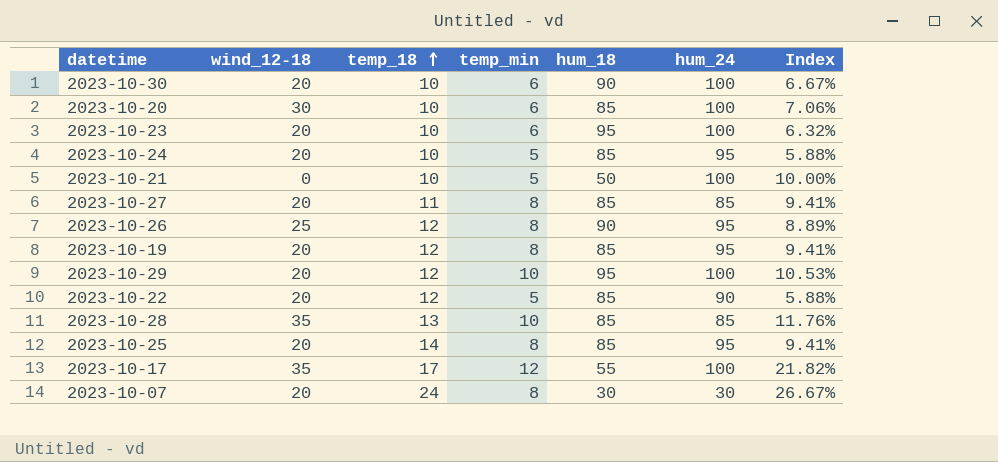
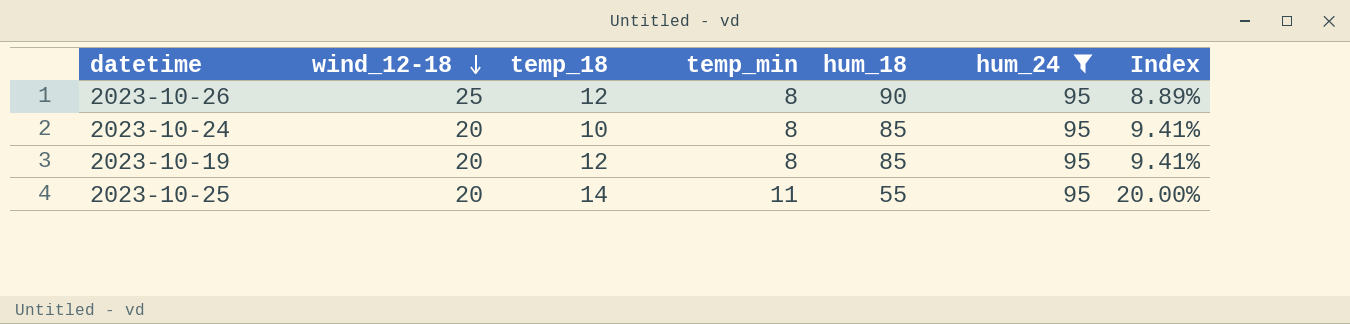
filter: none -> hum_24 = 95
row order: temp_18 ascending -> wind_12-18 descending
2023-10-24 | temp_min: 5 -> 8
2023-10-24 | Index: 5.88% -> 9.41%
2023-10-25 | temp_min: 8 -> 11
2023-10-25 | hum_18: 85 -> 55
2023-10-25 | Index: 9.41% -> 20.00%

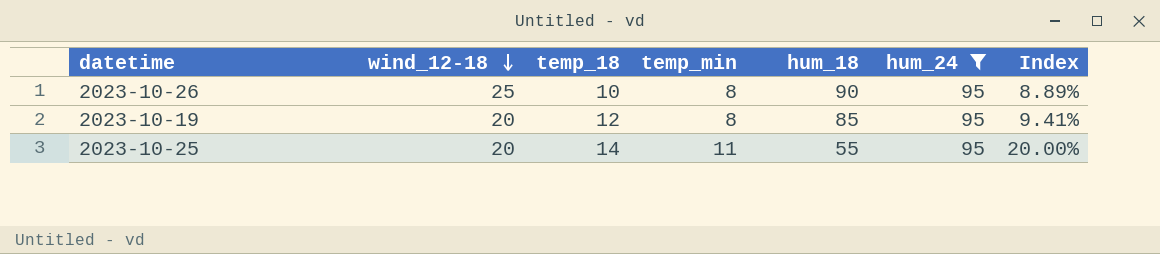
row 2023-10-24: 20 | 10 | 8 | 85 | 95 | 9.41% -> none
2023-10-26 | temp_18: 12 -> 10

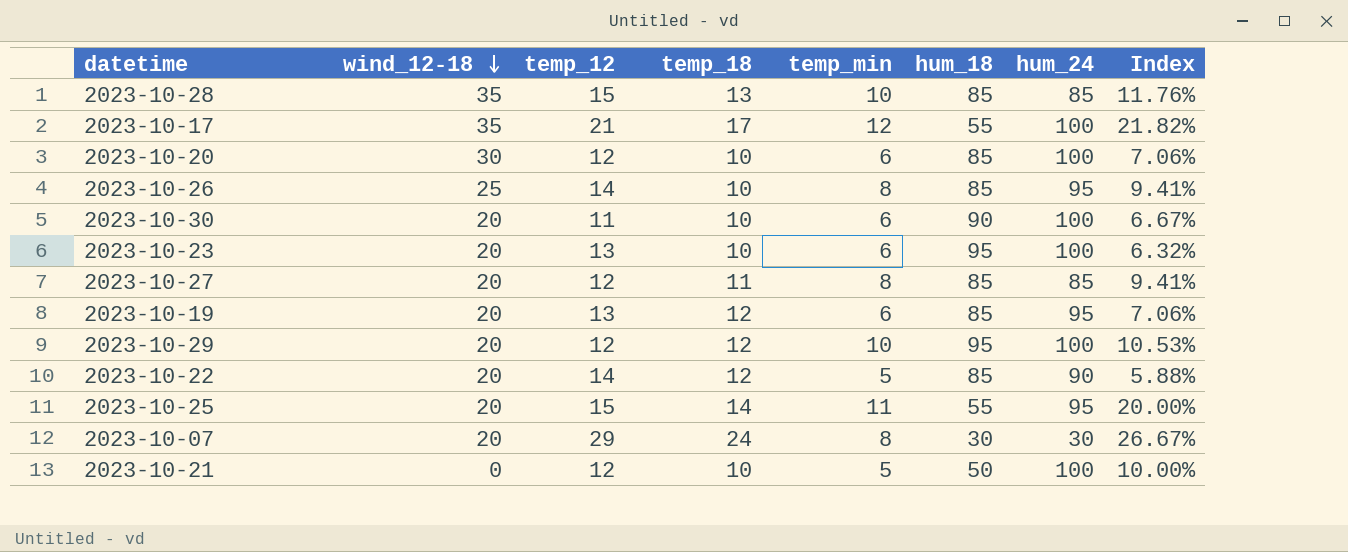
filter: hum_24 = 95 -> none
column temp_12 | position: none -> 3
2023-10-26 | hum_18: 90 -> 85
2023-10-26 | Index: 8.89% -> 9.41%
2023-10-19 | temp_min: 8 -> 6
2023-10-19 | Index: 9.41% -> 7.06%

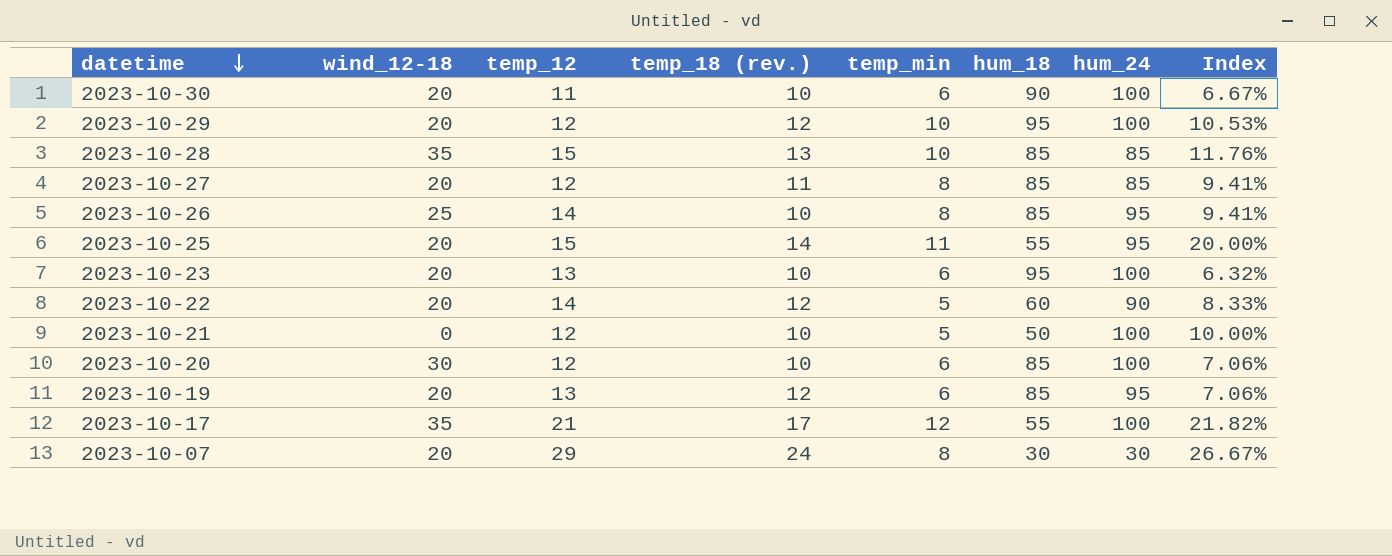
row order: wind_12-18 descending -> datetime descending
column name: temp_18 -> temp_18 (rev.)
2023-10-22 | hum_18: 85 -> 60
2023-10-22 | Index: 5.88% -> 8.33%

